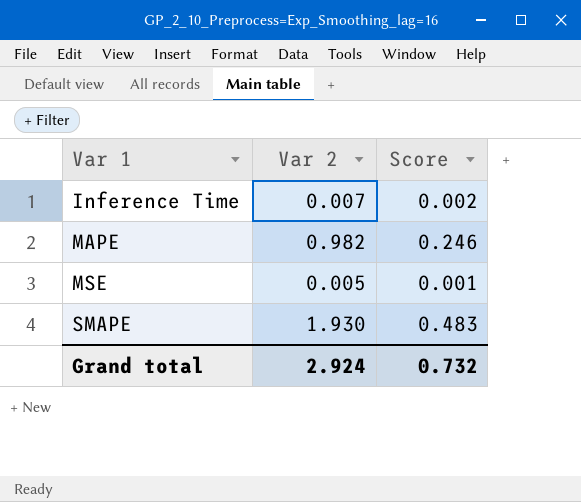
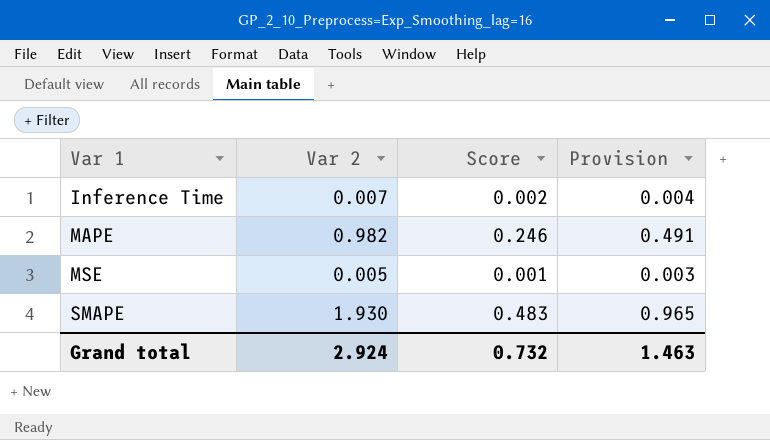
column Provision | formula: none -> [Var 2] * 0.5

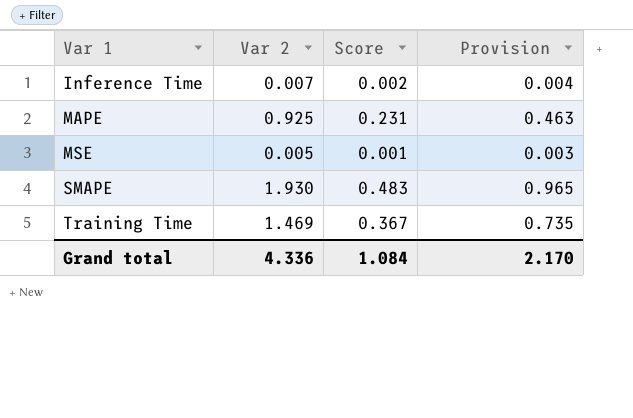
MAPE | Var 2: 0.982 -> 0.925
MAPE | Score: 0.246 -> 0.231
MAPE | Provision: 0.491 -> 0.463
row Training Time: none -> 1.469 | 0.367 | 0.735
Grand total | Var 2: 2.924 -> 4.336
Grand total | Score: 0.732 -> 1.084
Grand total | Provision: 1.463 -> 2.170

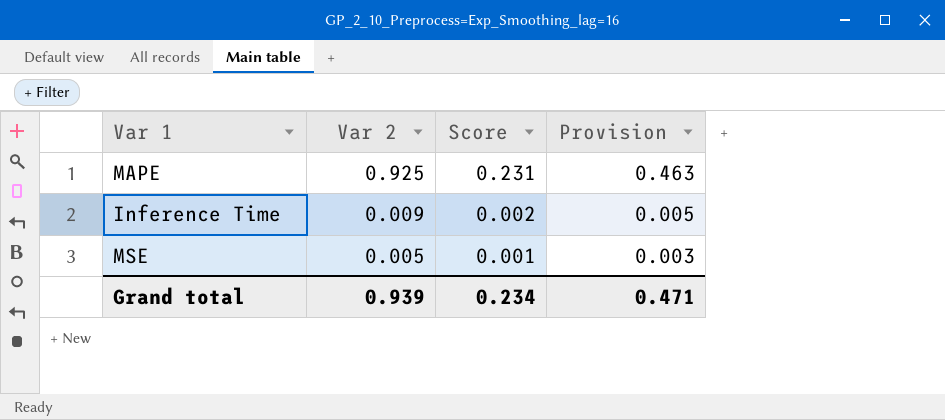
row order: Var 1 ascending -> Var 2 descending
row SMAPE: 1.930 | 0.483 | 0.965 -> none
row Training Time: 1.469 | 0.367 | 0.735 -> none
Inference Time | Var 2: 0.007 -> 0.009
Inference Time | Provision: 0.004 -> 0.005
Grand total | Var 2: 4.336 -> 0.939
Grand total | Score: 1.084 -> 0.234
Grand total | Provision: 2.170 -> 0.471

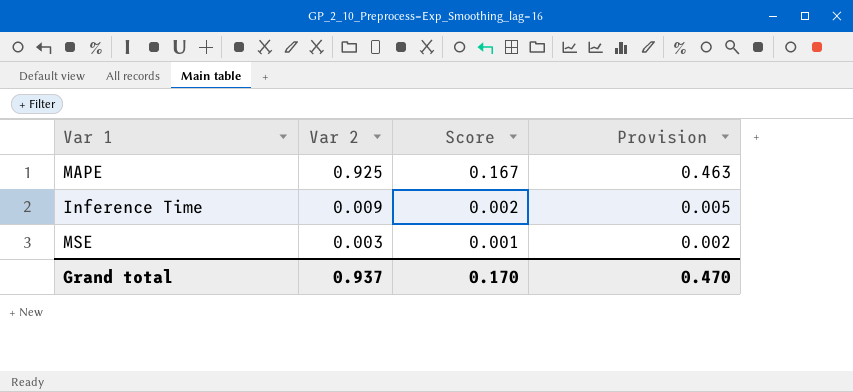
column Score | formula: [Var 2] * 0.25 -> [Var 2] * 0.18
MSE | Var 2: 0.005 -> 0.003
MSE | Provision: 0.003 -> 0.002
Grand total | Var 2: 0.939 -> 0.937
Grand total | Score: 0.234 -> 0.170
Grand total | Provision: 0.471 -> 0.470

